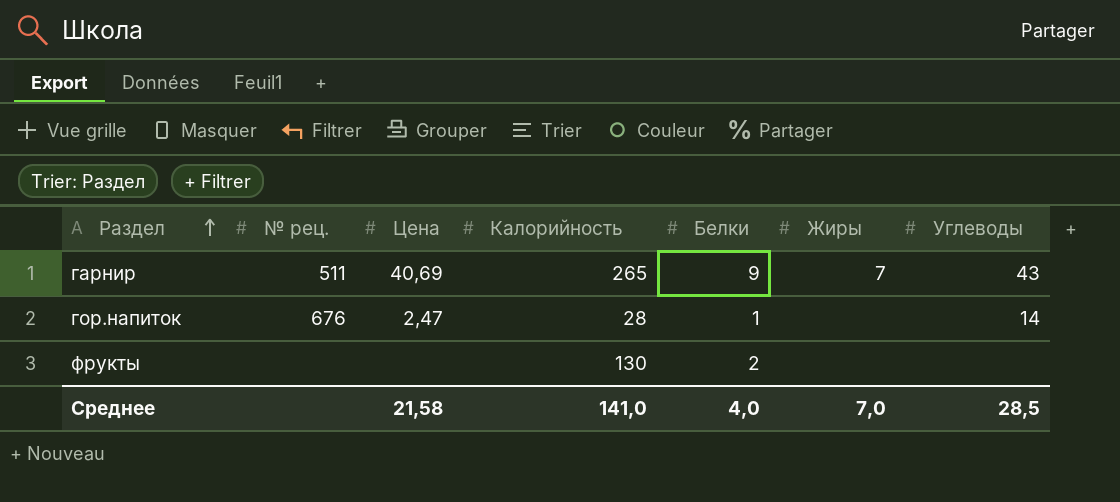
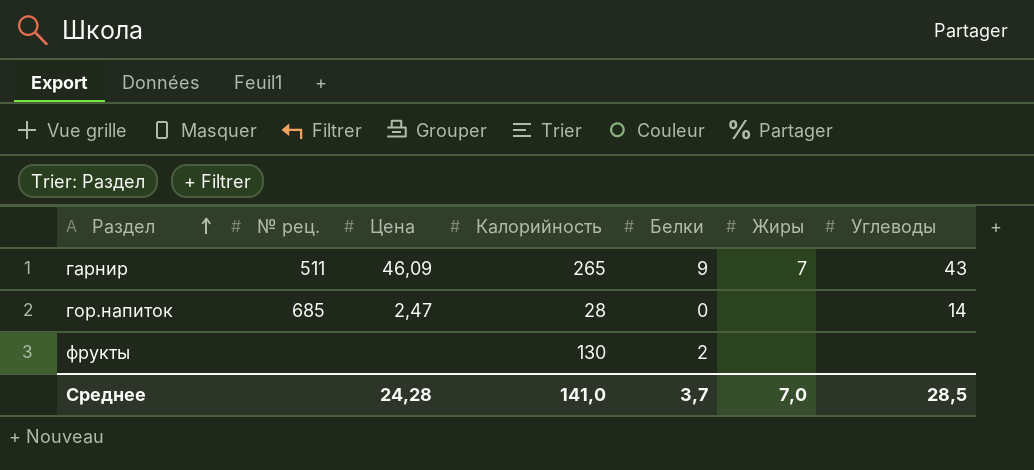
гарнир | Цена: 40,69 -> 46,09
гор.напиток | № рец.: 676 -> 685
гор.напиток | Белки: 1 -> 0
Среднее | Цена: 21,58 -> 24,28
Среднее | Белки: 4,0 -> 3,7

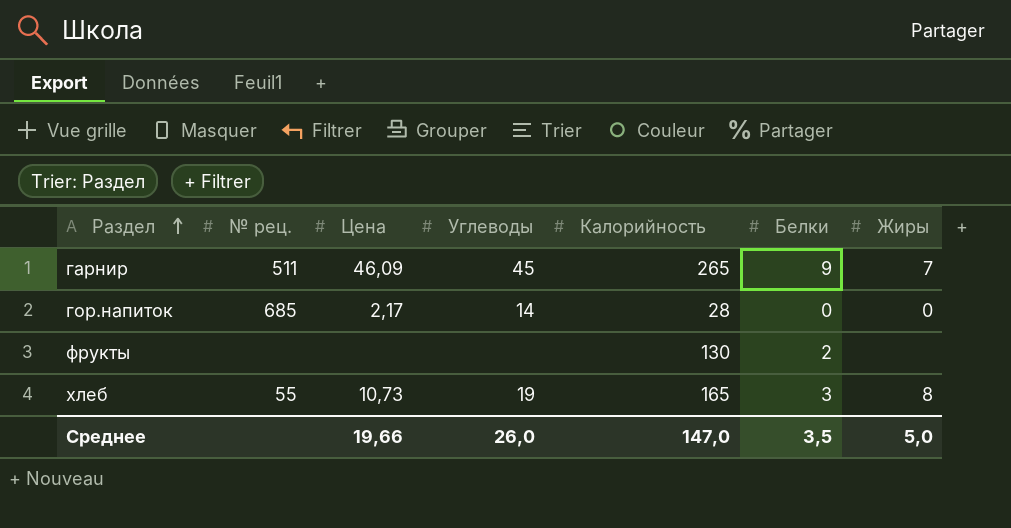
column Углеводы | position: 7 -> 4
гарнир | Углеводы: 43 -> 45
гор.напиток | Цена: 2,47 -> 2,17
гор.напиток | Жиры: none -> 0
row хлеб: none -> 55 | 10,73 | 19 | 165 | 3 | 8
Среднее | Цена: 24,28 -> 19,66
Среднее | Углеводы: 28,5 -> 26,0
Среднее | Калорийность: 141,0 -> 147,0
Среднее | Белки: 3,7 -> 3,5
Среднее | Жиры: 7,0 -> 5,0

